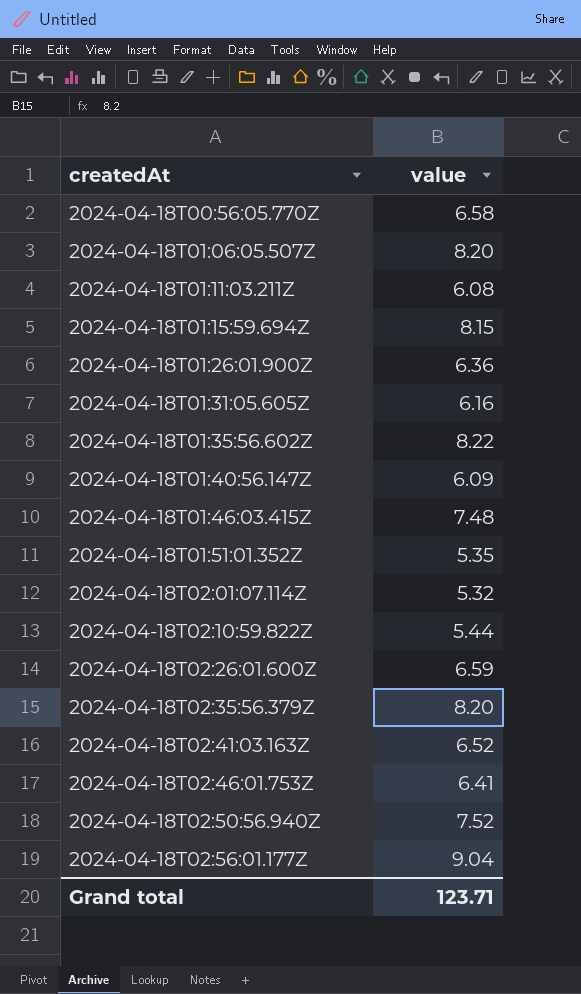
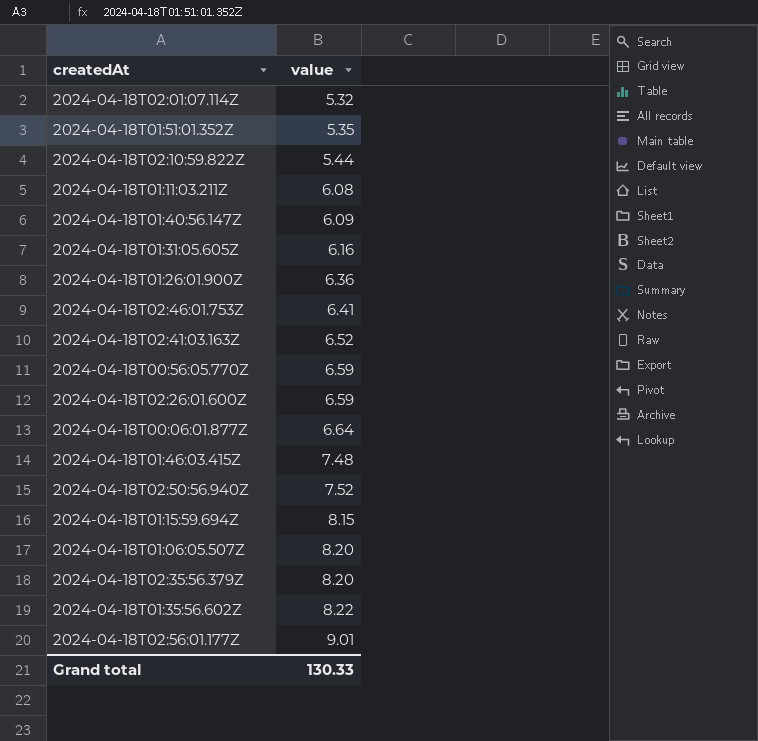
row order: createdAt ascending -> value ascending
2024-04-18T00:56:05.770Z | value: 6.58 -> 6.59
row 2024-04-18T00:06:01.877Z: none -> 6.64
2024-04-18T02:56:01.177Z | value: 9.04 -> 9.01
Grand total | value: 123.71 -> 130.33

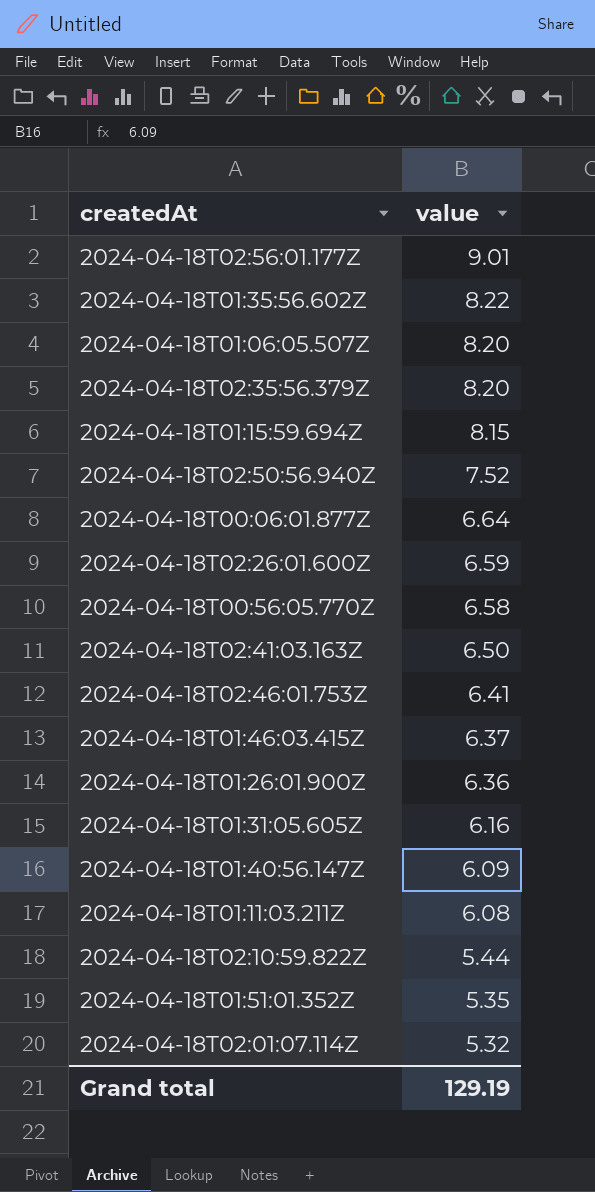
row order: value ascending -> value descending
2024-04-18T00:56:05.770Z | value: 6.59 -> 6.58
2024-04-18T02:41:03.163Z | value: 6.52 -> 6.50
2024-04-18T01:46:03.415Z | value: 7.48 -> 6.37
Grand total | value: 130.33 -> 129.19

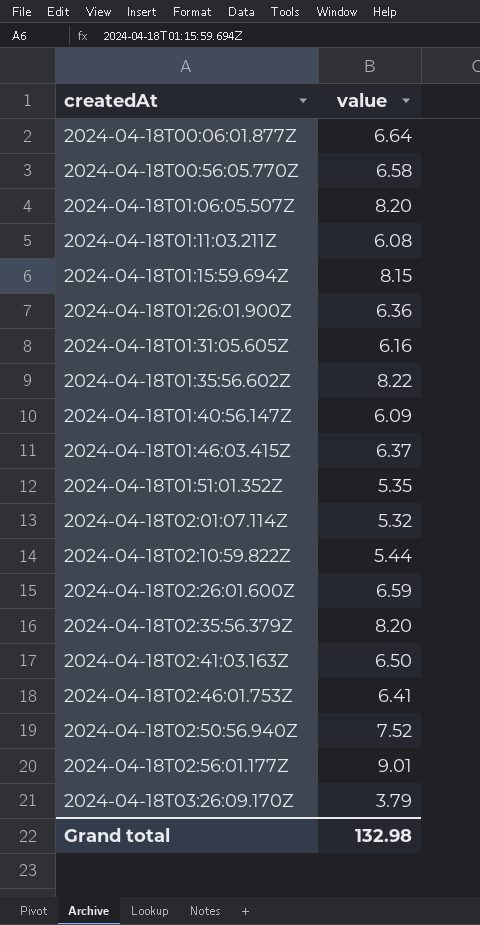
row order: value descending -> createdAt ascending
row 2024-04-18T03:26:09.170Z: none -> 3.79
Grand total | value: 129.19 -> 132.98

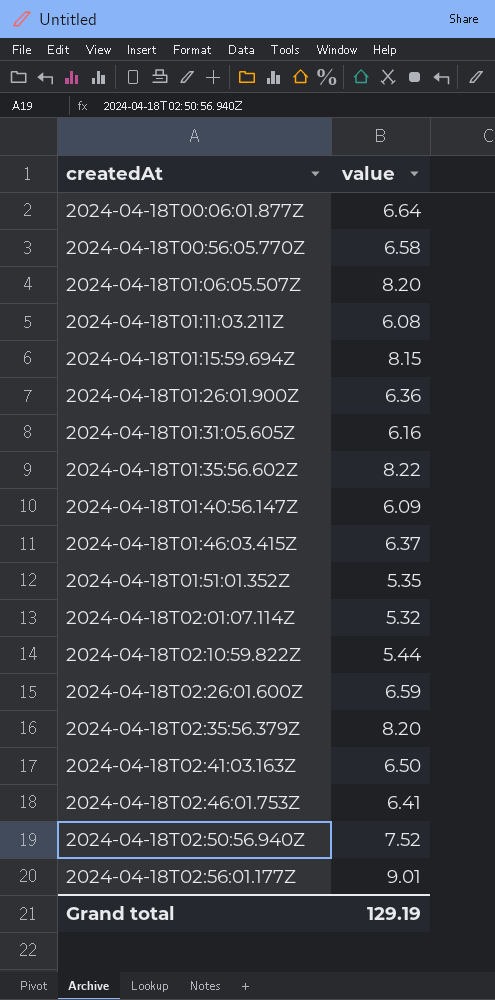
row 2024-04-18T03:26:09.170Z: 3.79 -> none
Grand total | value: 132.98 -> 129.19

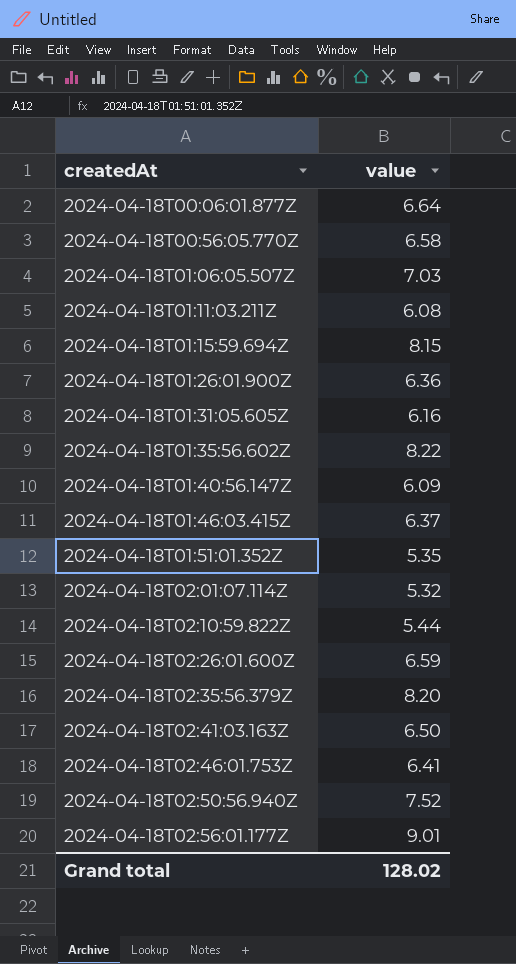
2024-04-18T01:06:05.507Z | value: 8.20 -> 7.03
Grand total | value: 129.19 -> 128.02

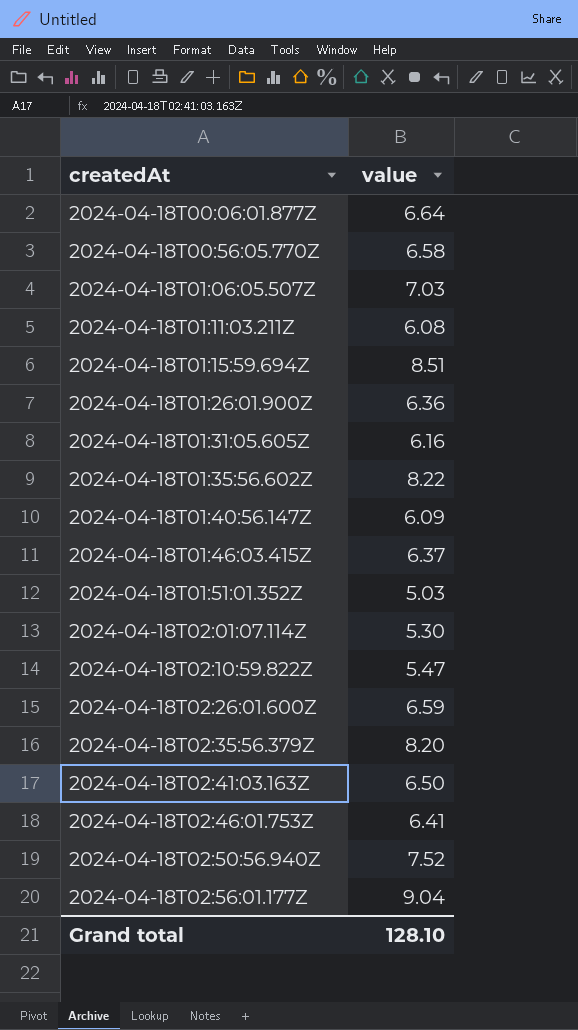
2024-04-18T01:15:59.694Z | value: 8.15 -> 8.51
2024-04-18T01:51:01.352Z | value: 5.35 -> 5.03
2024-04-18T02:01:07.114Z | value: 5.32 -> 5.30
2024-04-18T02:10:59.822Z | value: 5.44 -> 5.47
2024-04-18T02:56:01.177Z | value: 9.01 -> 9.04
Grand total | value: 128.02 -> 128.10

